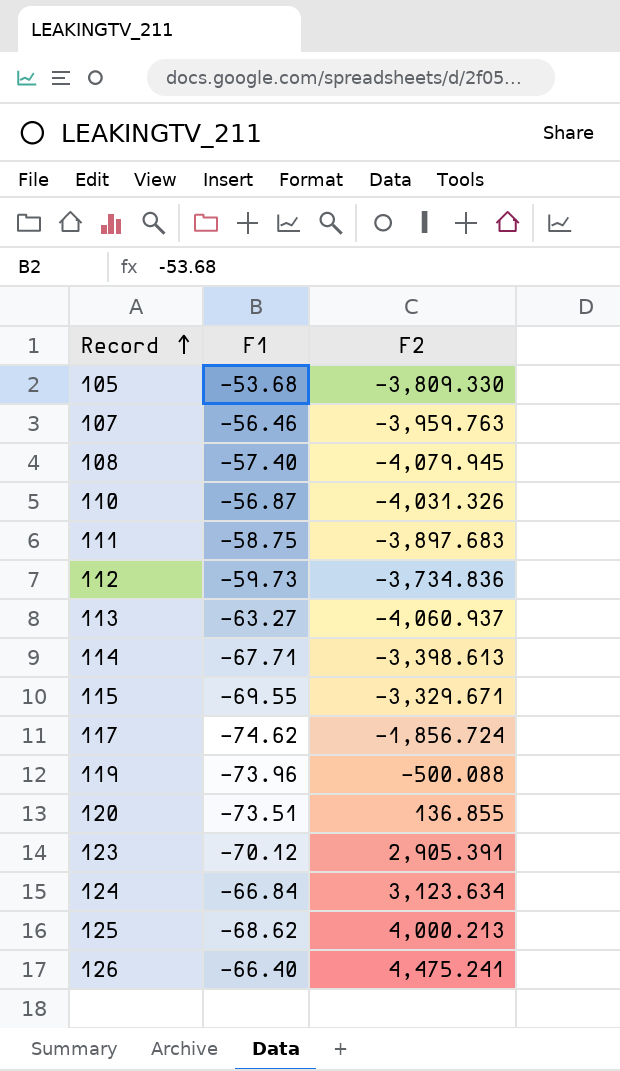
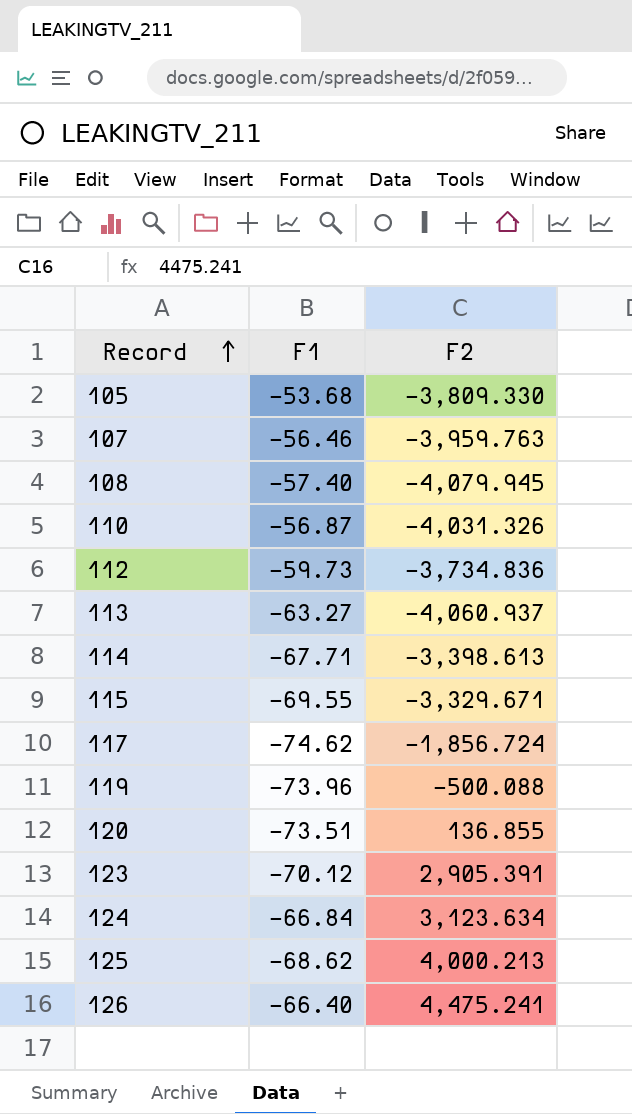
row 111: -58.75 | -3,897.683 -> none

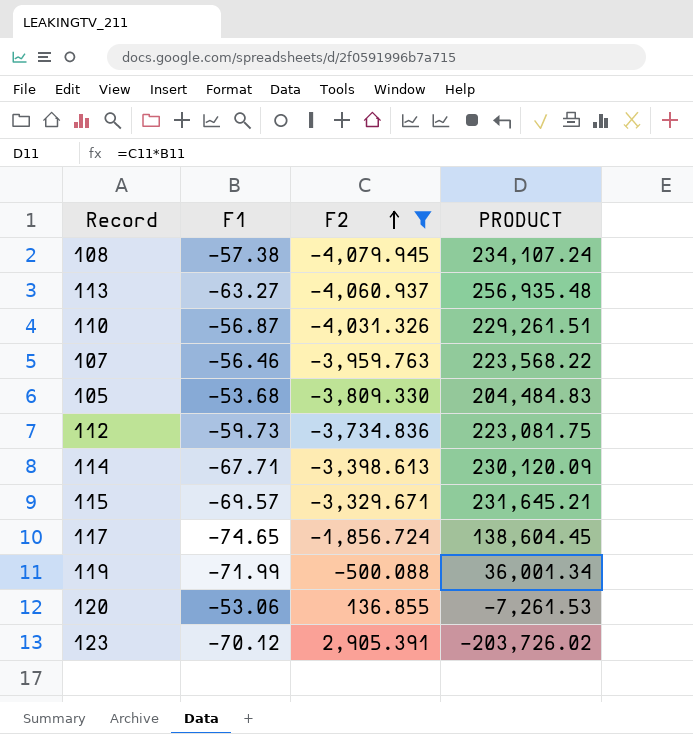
filter: none -> F2 <= 2,905.391
row order: Record ascending -> F2 ascending
column PRODUCT | formula: none -> [F1] * [F2]
108 | F1: -57.40 -> -57.38
115 | F1: -69.55 -> -69.57
117 | F1: -74.62 -> -74.65
119 | F1: -73.96 -> -71.99
120 | F1: -73.51 -> -53.06

